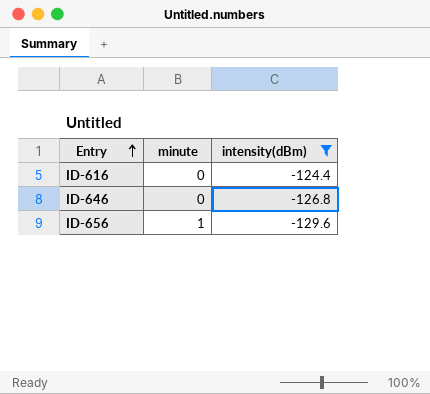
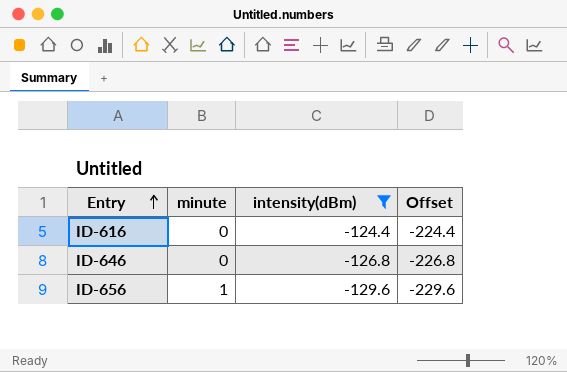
column Offset | formula: none -> [intensity(dBm)] - 100

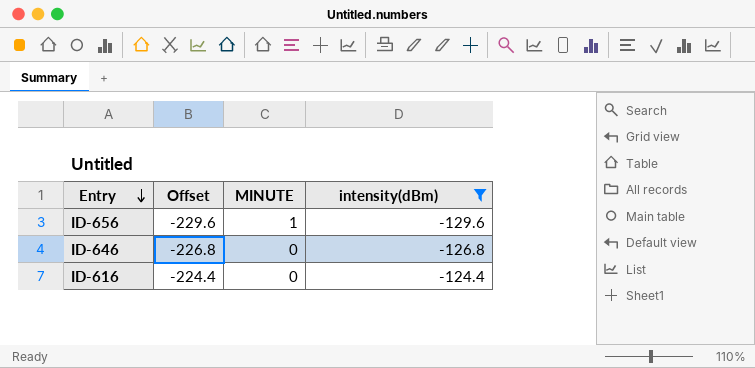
row order: Entry ascending -> Entry descending
column Offset | position: 4 -> 2
column name: minute -> MINUTE

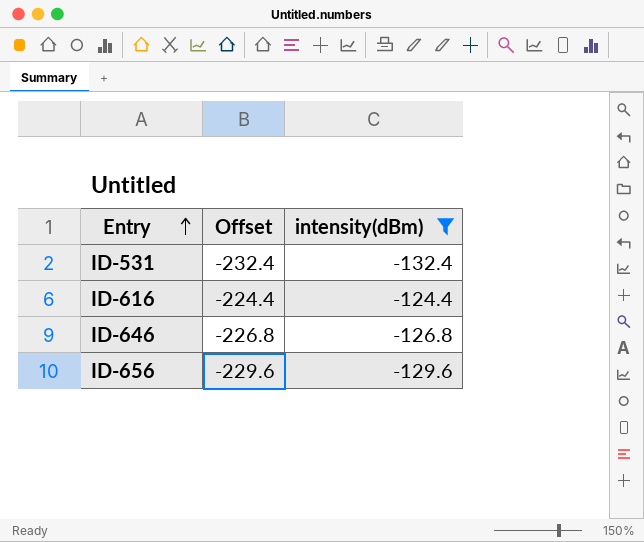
row order: Entry descending -> Entry ascending
column MINUTE | position: 3 -> none
row ID-531: none -> -232.4 | -132.4

